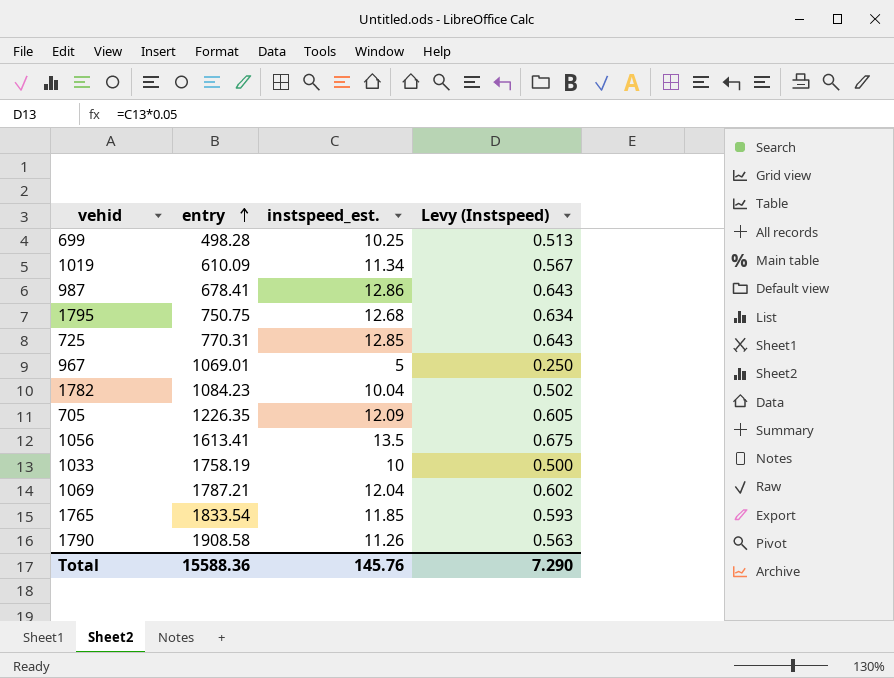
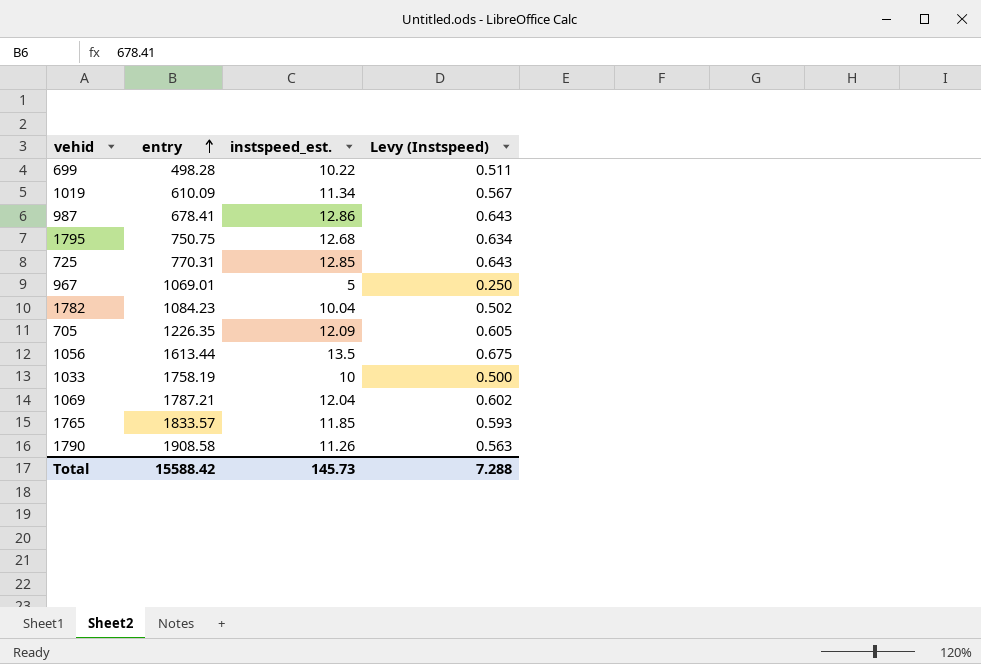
699 | instspeed_est.: 10.25 -> 10.22
699 | Levy (Instspeed): 0.513 -> 0.511
1056 | entry: 1613.41 -> 1613.44
1765 | entry: 1833.54 -> 1833.57
Total | entry: 15588.36 -> 15588.42
Total | instspeed_est.: 145.76 -> 145.73
Total | Levy (Instspeed): 7.290 -> 7.288

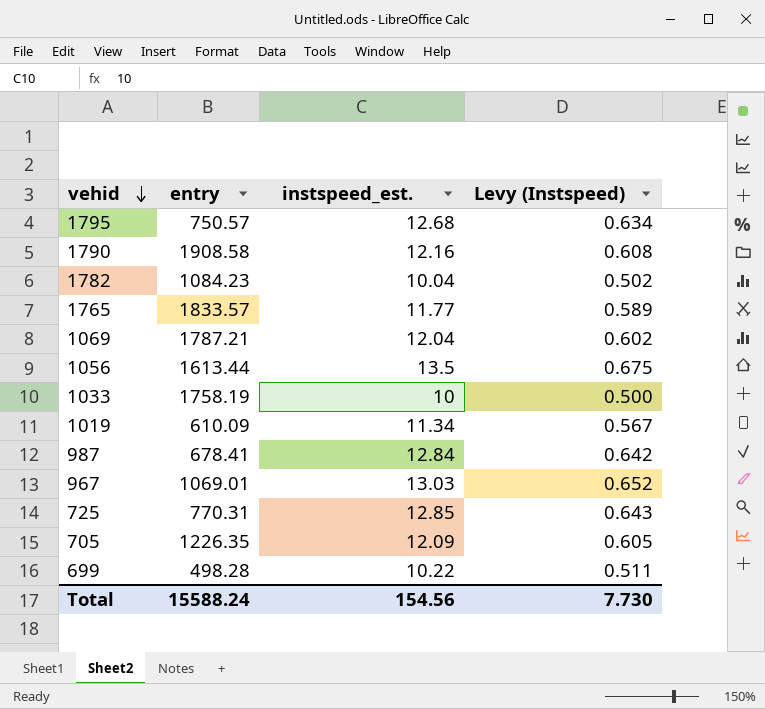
row order: entry ascending -> vehid descending
1795 | entry: 750.75 -> 750.57
1790 | instspeed_est.: 11.26 -> 12.16
1790 | Levy (Instspeed): 0.563 -> 0.608
1765 | instspeed_est.: 11.85 -> 11.77
1765 | Levy (Instspeed): 0.593 -> 0.589
987 | instspeed_est.: 12.86 -> 12.84
987 | Levy (Instspeed): 0.643 -> 0.642
967 | instspeed_est.: 5 -> 13.03
967 | Levy (Instspeed): 0.250 -> 0.652
Total | entry: 15588.42 -> 15588.24
Total | instspeed_est.: 145.73 -> 154.56
Total | Levy (Instspeed): 7.288 -> 7.730

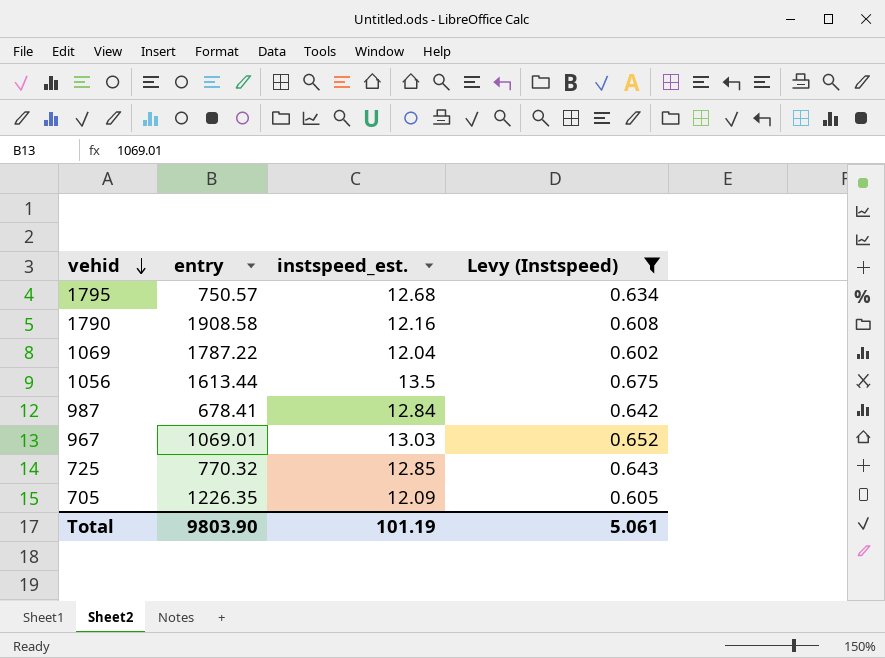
filter: none -> Levy (Instspeed) >= 0.602
1069 | entry: 1787.21 -> 1787.22
725 | entry: 770.31 -> 770.32
Total | entry: 15588.24 -> 9803.90
Total | instspeed_est.: 154.56 -> 101.19
Total | Levy (Instspeed): 7.730 -> 5.061

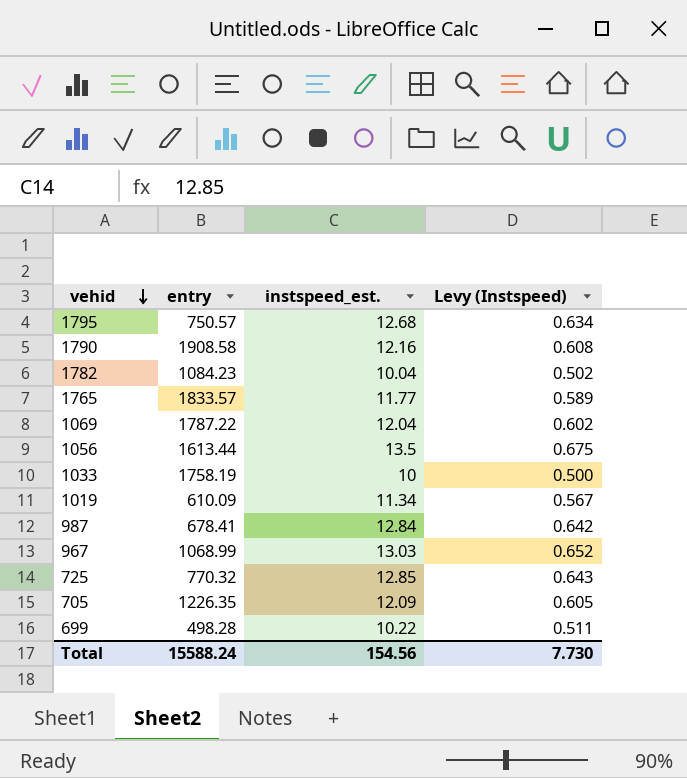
filter: Levy (Instspeed) >= 0.602 -> none
967 | entry: 1069.01 -> 1068.99
Total | entry: 9803.90 -> 15588.24
Total | instspeed_est.: 101.19 -> 154.56
Total | Levy (Instspeed): 5.061 -> 7.730

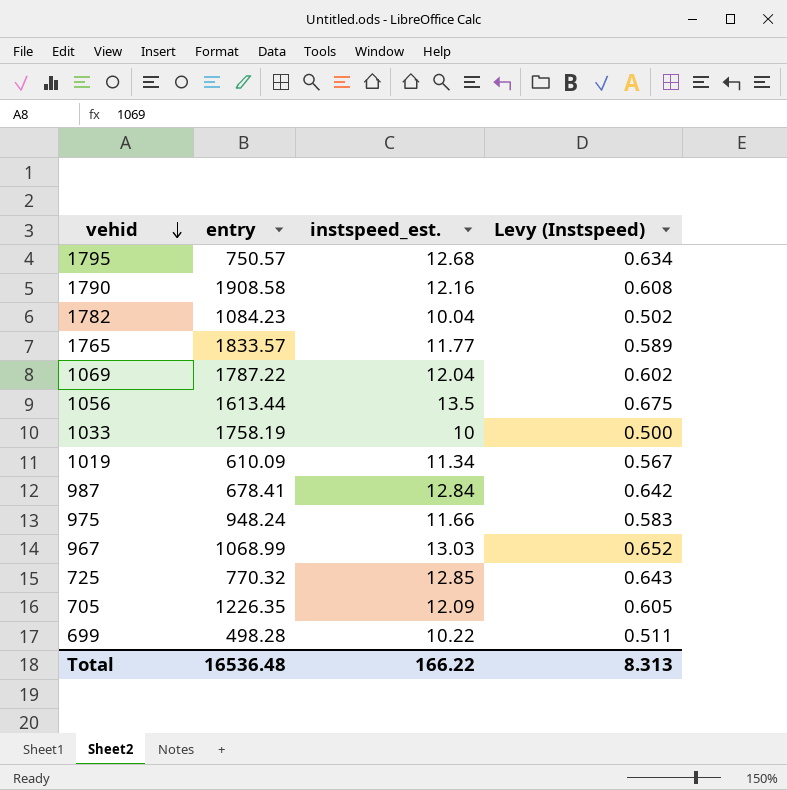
row 975: none -> 948.24 | 11.66 | 0.583
Total | entry: 15588.24 -> 16536.48
Total | instspeed_est.: 154.56 -> 166.22
Total | Levy (Instspeed): 7.730 -> 8.313

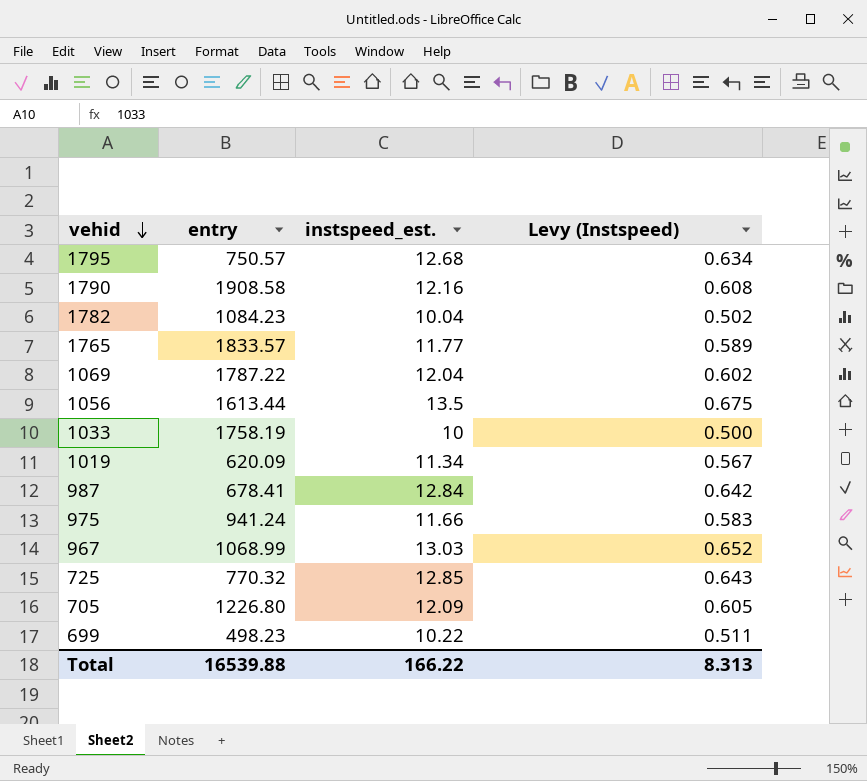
1019 | entry: 610.09 -> 620.09
975 | entry: 948.24 -> 941.24
705 | entry: 1226.35 -> 1226.80
699 | entry: 498.28 -> 498.23
Total | entry: 16536.48 -> 16539.88

